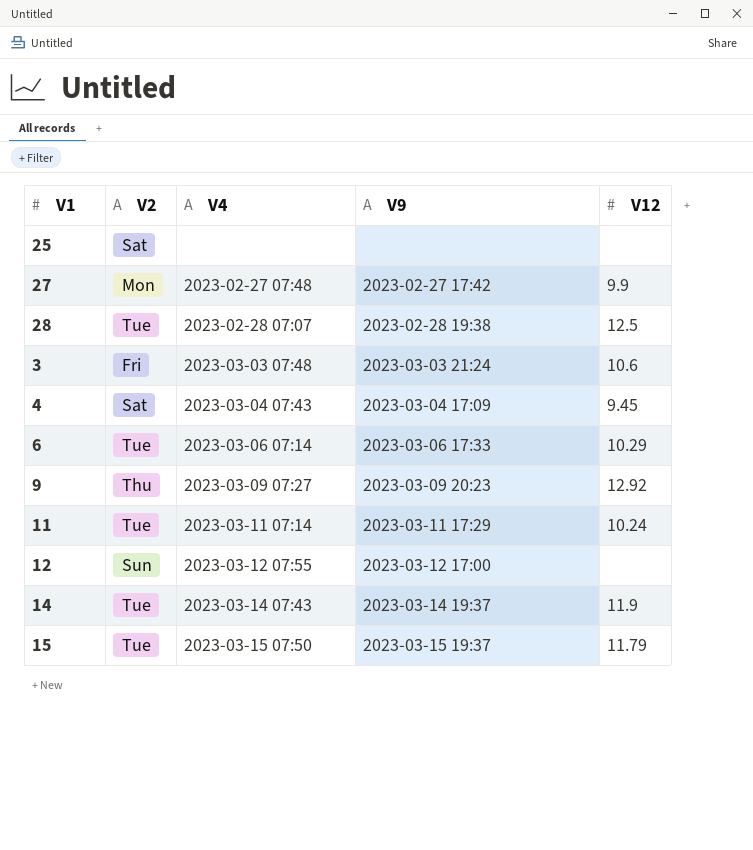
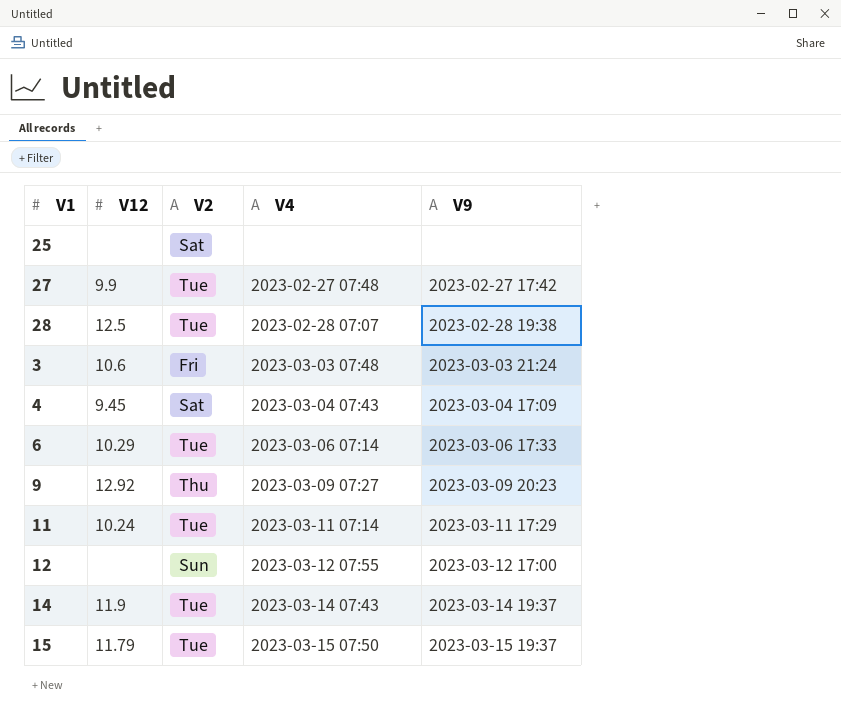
column V12 | position: 5 -> 2
27 | V2: Mon -> Tue

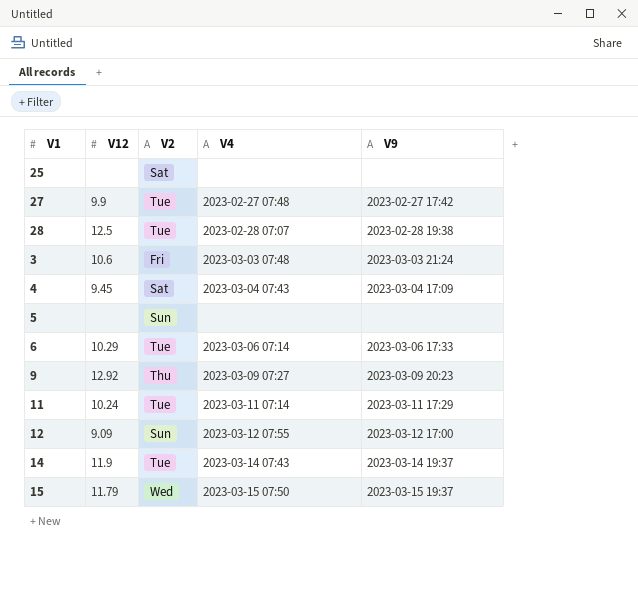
row 5: none -> none | Sun | none | none
12 | V12: none -> 9.09
15 | V2: Tue -> Wed

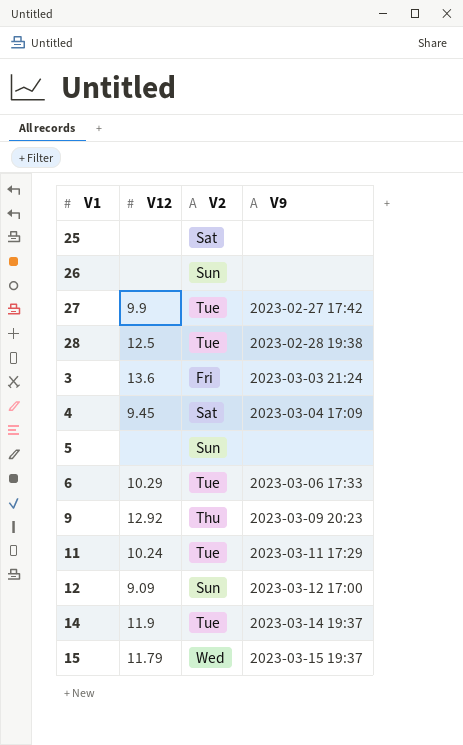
column V4 | position: 4 -> none
row 26: none -> none | Sun | none
3 | V12: 10.6 -> 13.6

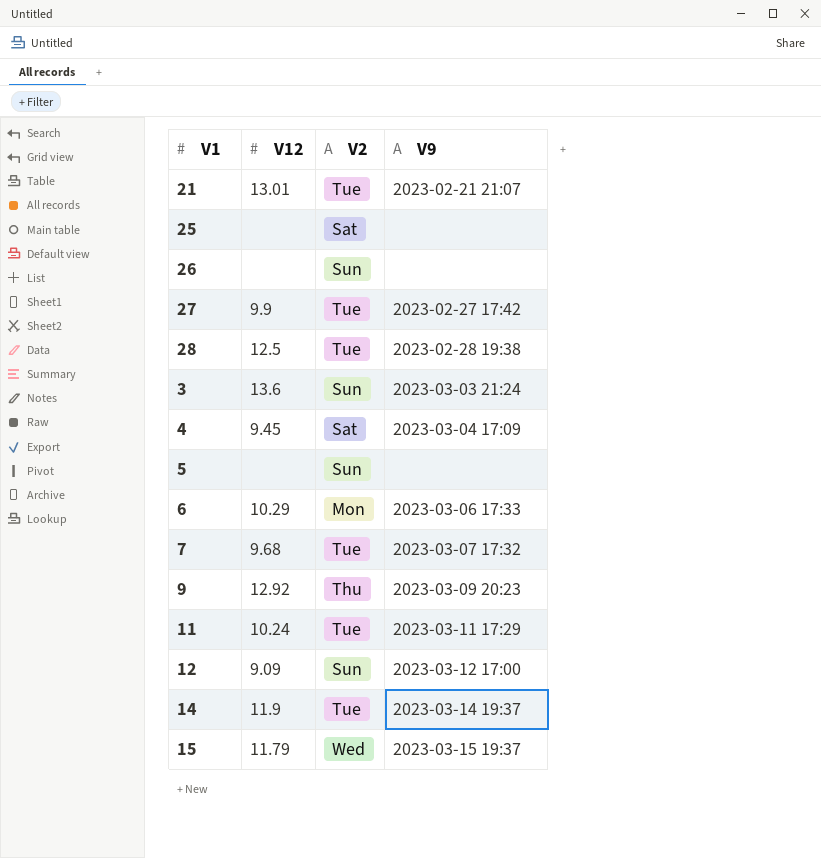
row 21: none -> 13.01 | Tue | 2023-02-21 21:07
3 | V2: Fri -> Sun
6 | V2: Tue -> Mon
row 7: none -> 9.68 | Tue | 2023-03-07 17:32

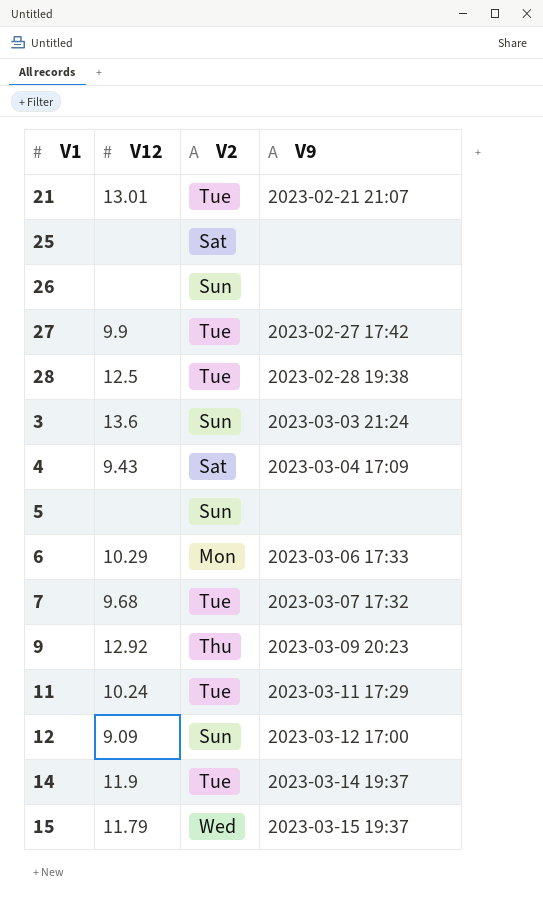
4 | V12: 9.45 -> 9.43

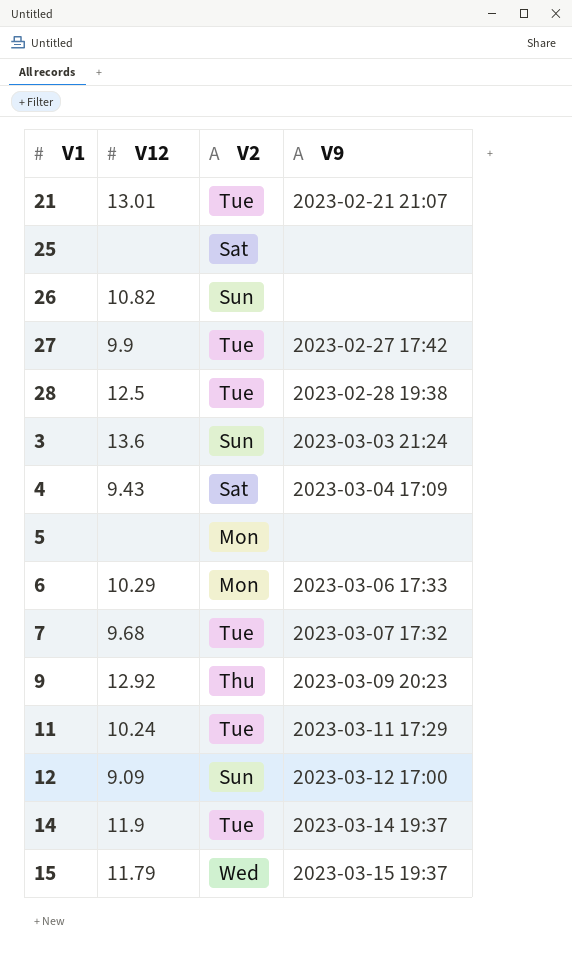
26 | V12: none -> 10.82
5 | V2: Sun -> Mon

